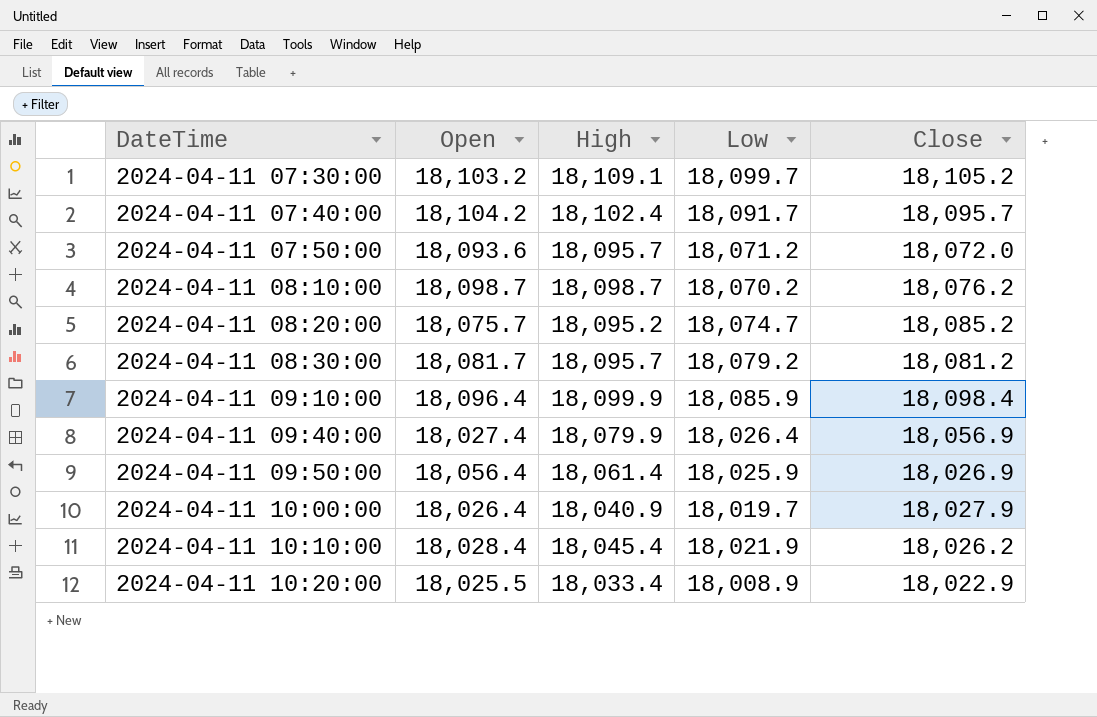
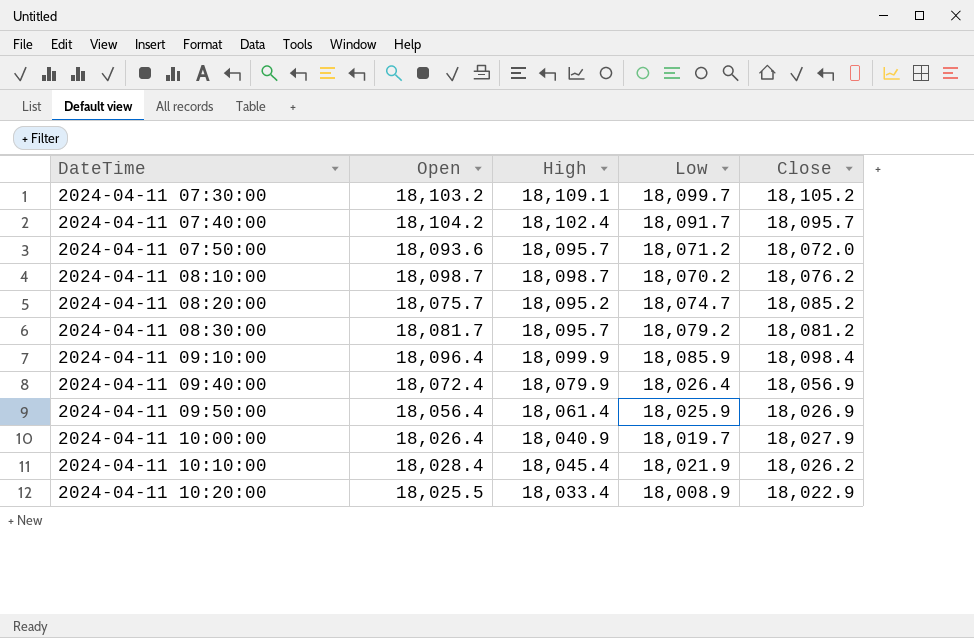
2024-04-11 09:40:00 | Open: 18,027.4 -> 18,072.4

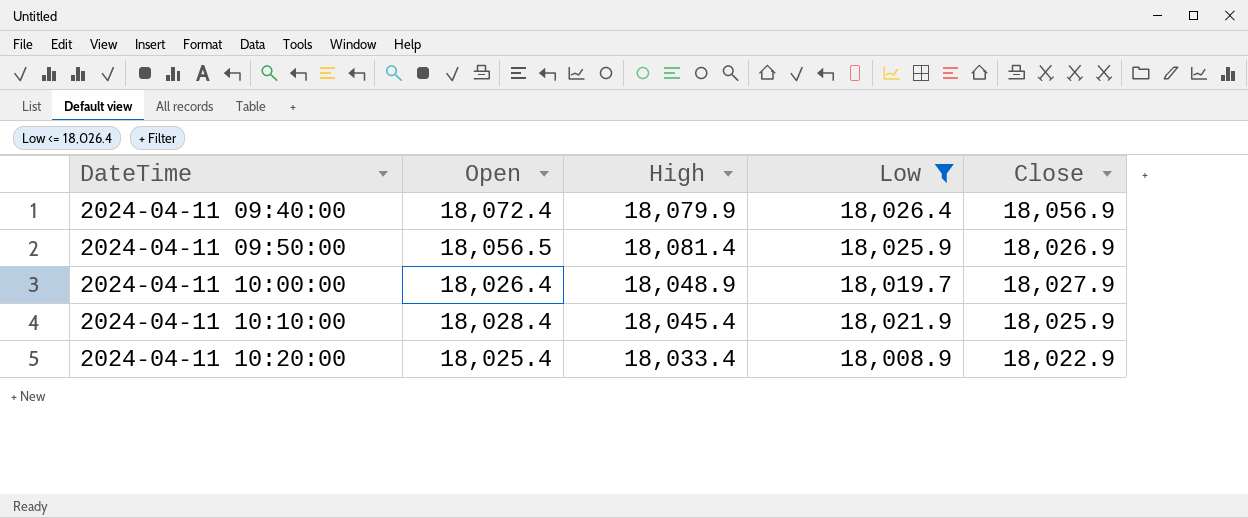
filter: none -> Low <= 18,026.4
2024-04-11 09:50:00 | Open: 18,056.4 -> 18,056.5
2024-04-11 09:50:00 | High: 18,061.4 -> 18,081.4
2024-04-11 10:00:00 | High: 18,040.9 -> 18,048.9
2024-04-11 10:10:00 | Close: 18,026.2 -> 18,025.9
2024-04-11 10:20:00 | Open: 18,025.5 -> 18,025.4

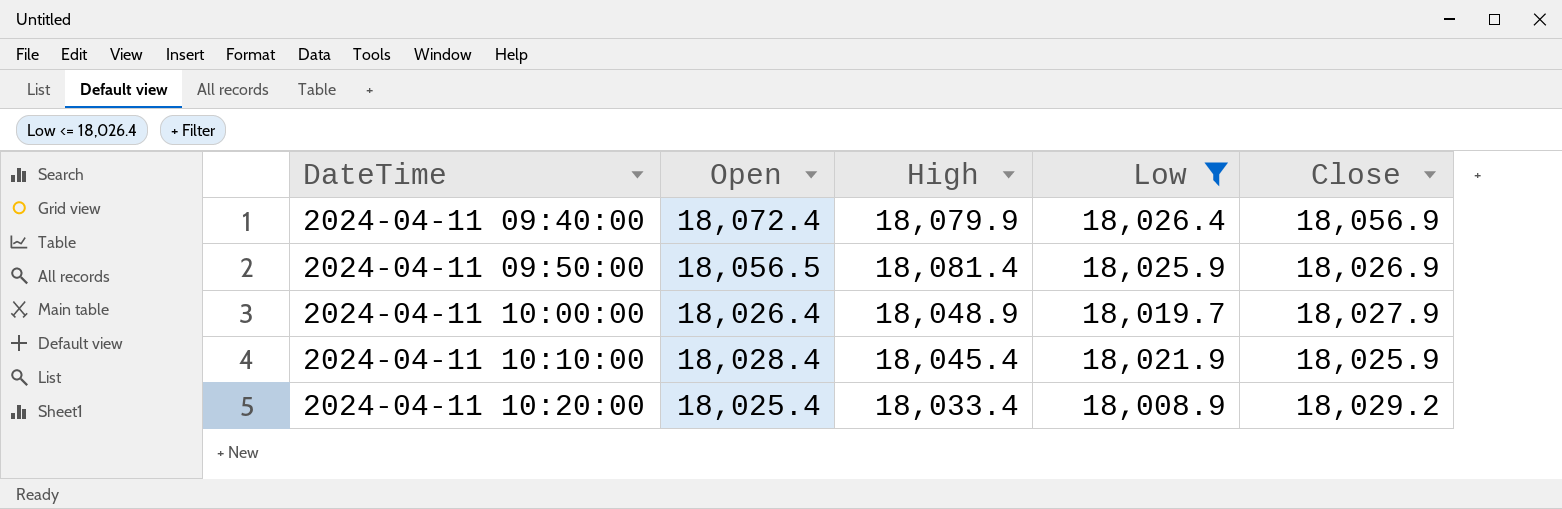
2024-04-11 10:20:00 | Close: 18,022.9 -> 18,029.2

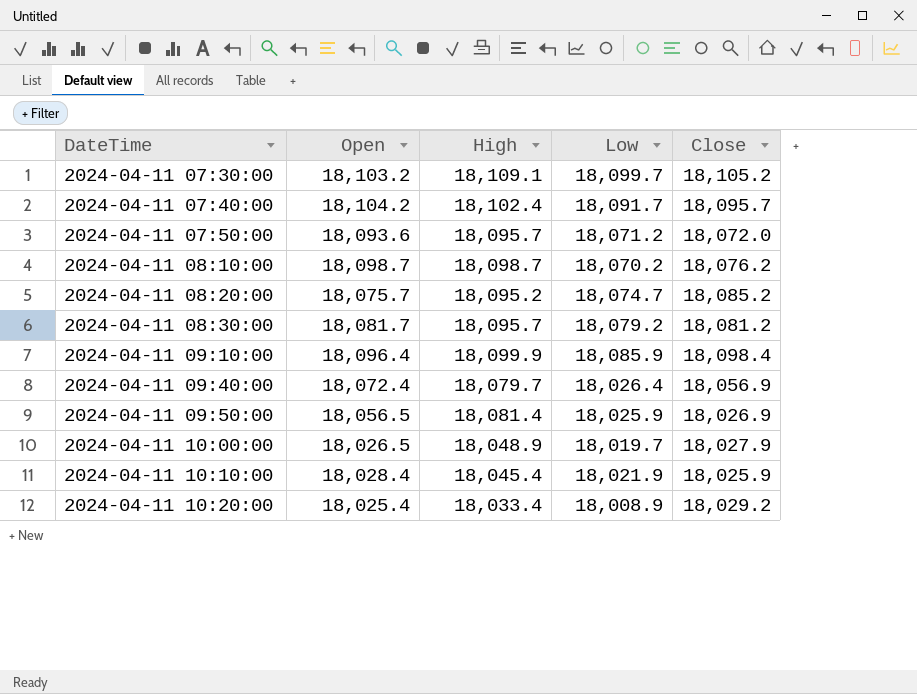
filter: Low <= 18,026.4 -> none
2024-04-11 09:40:00 | High: 18,079.9 -> 18,079.7
2024-04-11 10:00:00 | Open: 18,026.4 -> 18,026.5

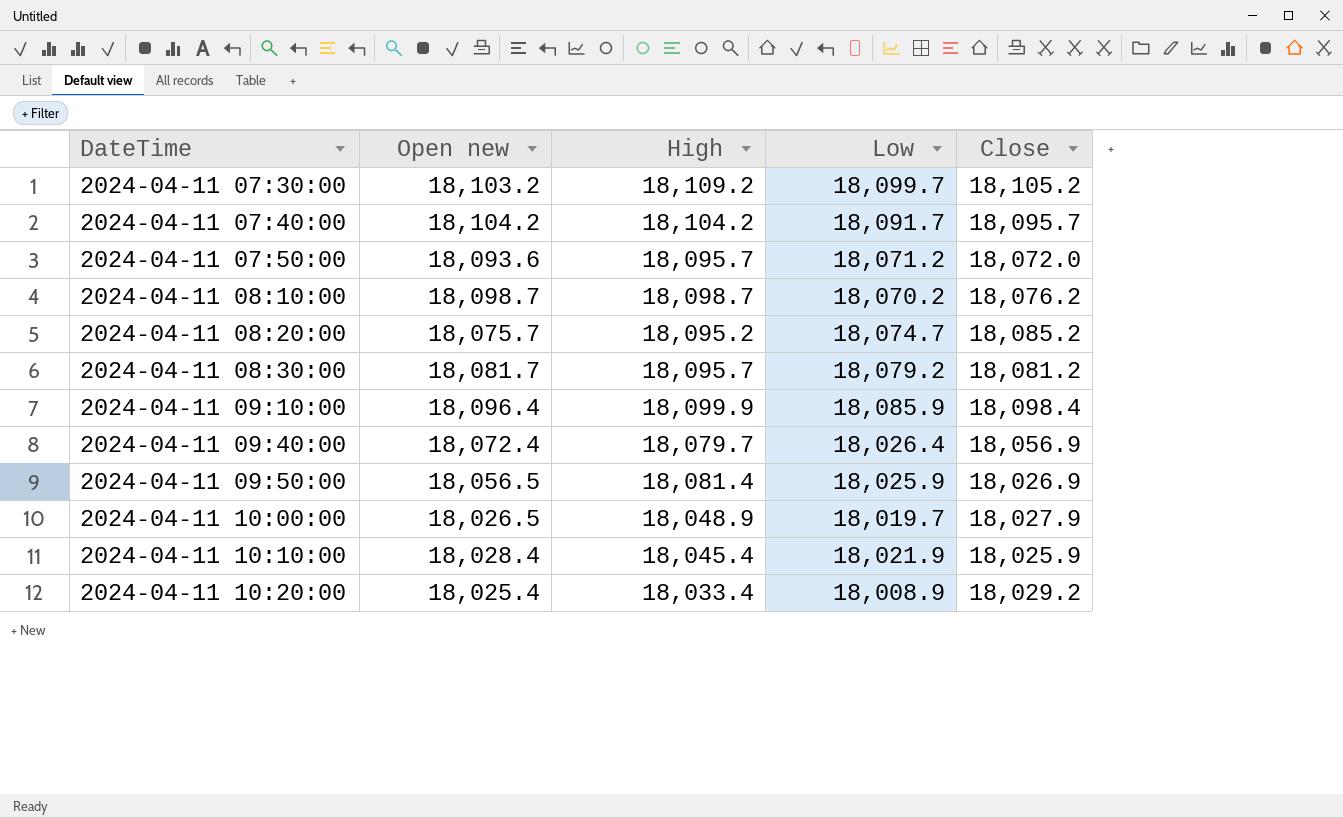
column name: Open -> Open new
2024-04-11 07:30:00 | High: 18,109.1 -> 18,109.2
2024-04-11 07:40:00 | High: 18,102.4 -> 18,104.2

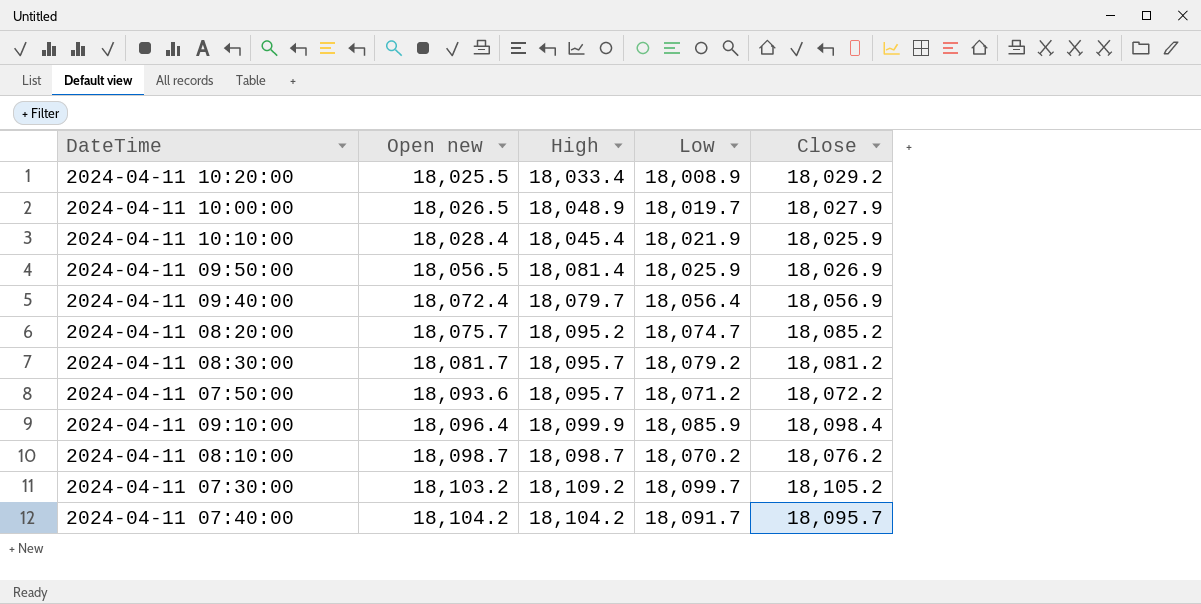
row order: DateTime ascending -> Open new ascending
2024-04-11 10:20:00 | Open new: 18,025.4 -> 18,025.5
2024-04-11 09:40:00 | Low: 18,026.4 -> 18,056.4
2024-04-11 07:50:00 | Close: 18,072.0 -> 18,072.2

